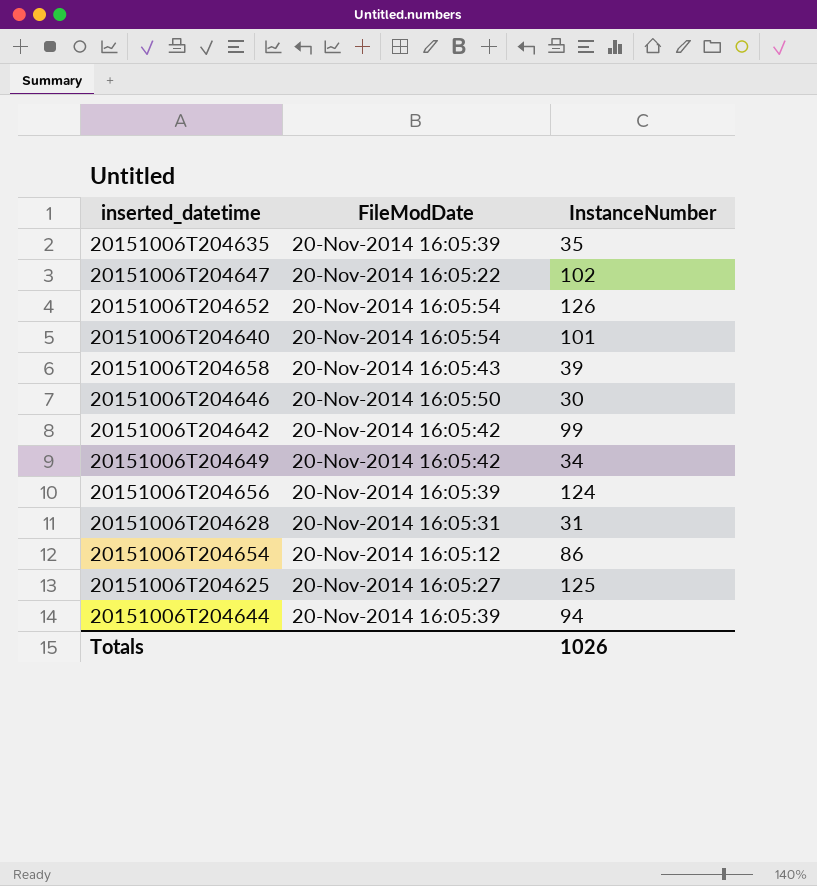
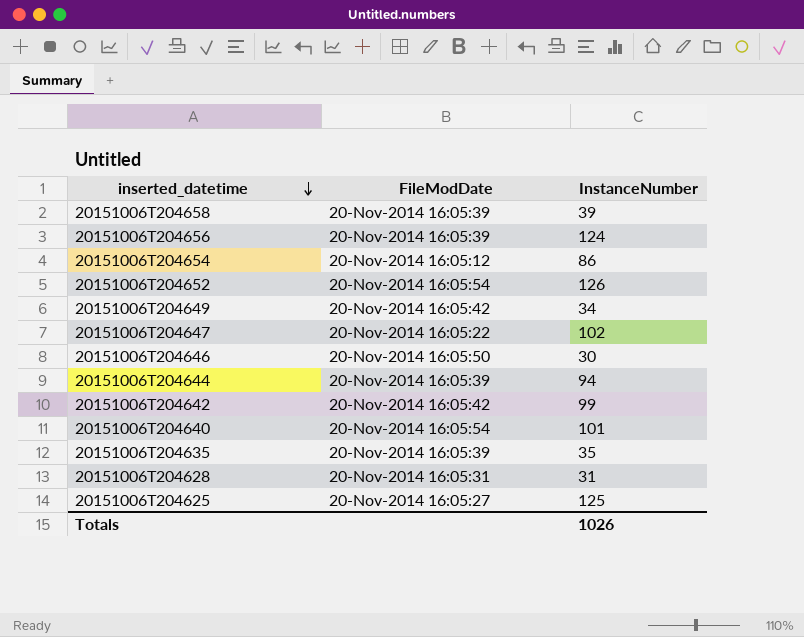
row order: none -> inserted_datetime descending
20151006T204658 | FileModDate: 20-Nov-2014 16:05:43 -> 20-Nov-2014 16:05:39

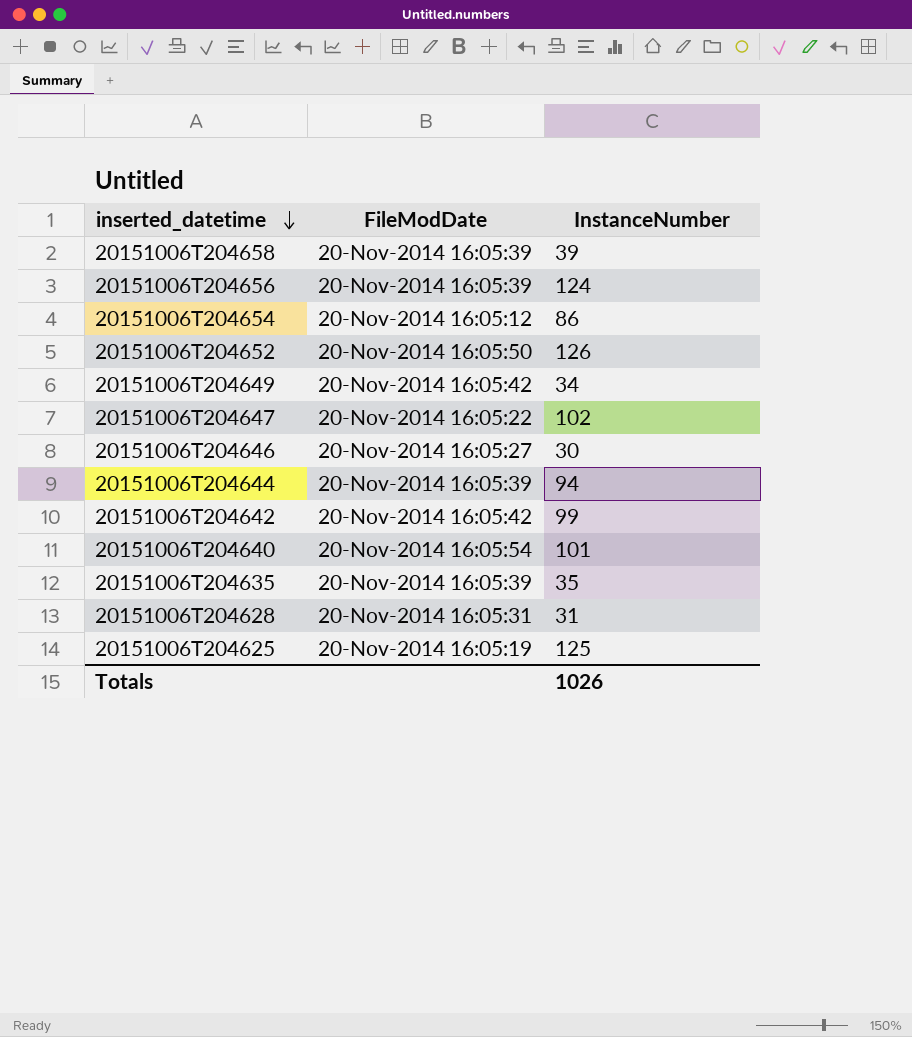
20151006T204652 | FileModDate: 20-Nov-2014 16:05:54 -> 20-Nov-2014 16:05:50
20151006T204646 | FileModDate: 20-Nov-2014 16:05:50 -> 20-Nov-2014 16:05:27
20151006T204625 | FileModDate: 20-Nov-2014 16:05:27 -> 20-Nov-2014 16:05:19

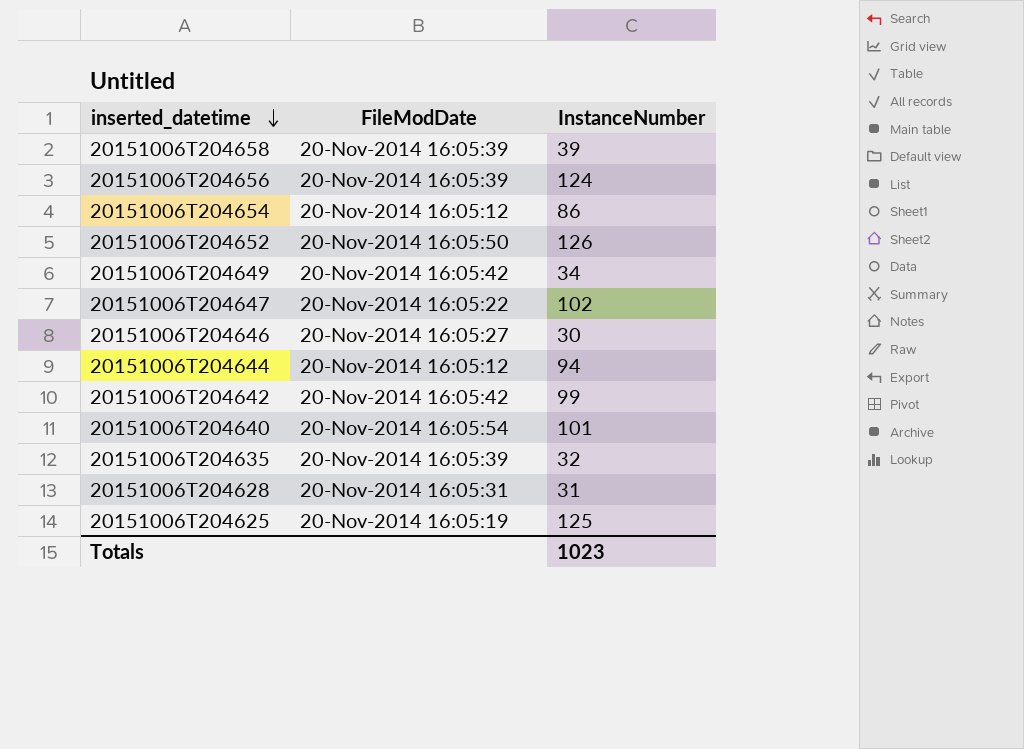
20151006T204644 | FileModDate: 20-Nov-2014 16:05:39 -> 20-Nov-2014 16:05:12
20151006T204635 | InstanceNumber: 35 -> 32
Totals | InstanceNumber: 1026 -> 1023

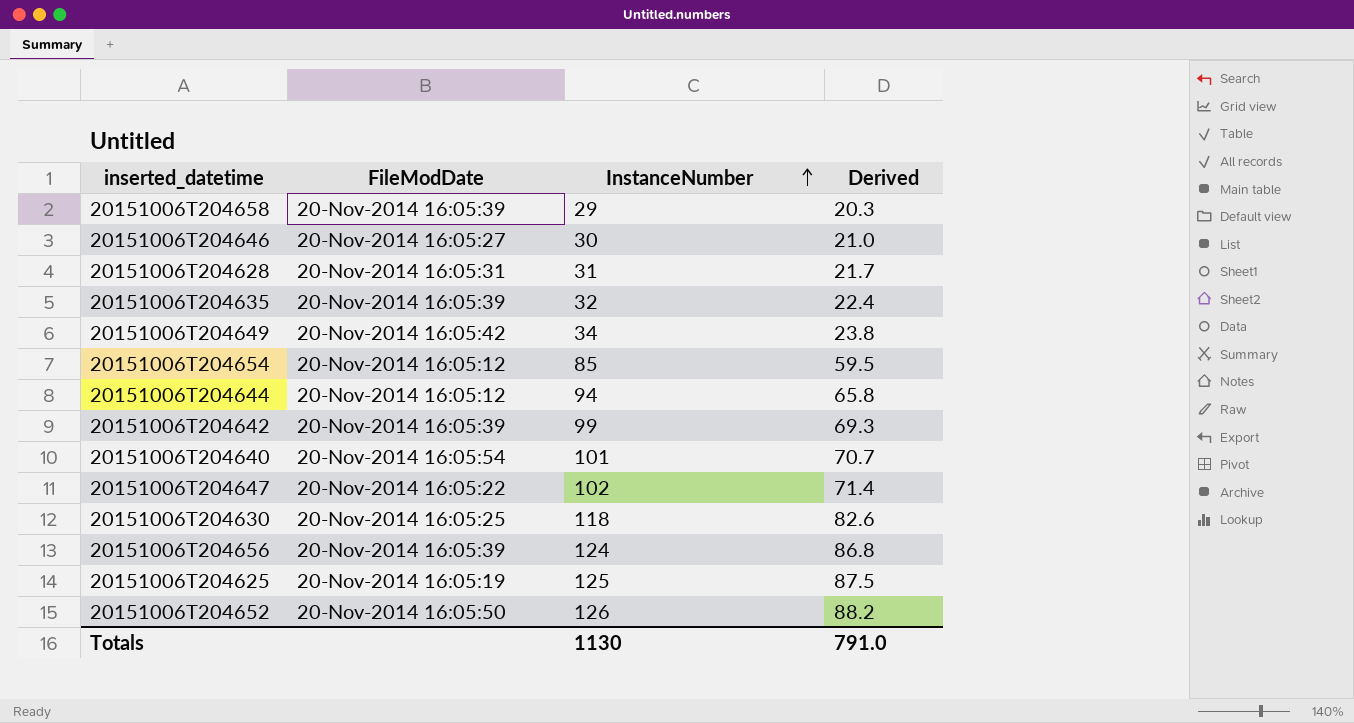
row order: inserted_datetime descending -> InstanceNumber ascending
column Derived | formula: none -> [InstanceNumber] * 0.7
20151006T204658 | InstanceNumber: 39 -> 29
20151006T204654 | InstanceNumber: 86 -> 85
20151006T204642 | FileModDate: 20-Nov-2014 16:05:42 -> 20-Nov-2014 16:05:39
row 20151006T204630: none -> 20-Nov-2014 16:05:25 | 118 | 82.6
Totals | InstanceNumber: 1023 -> 1130

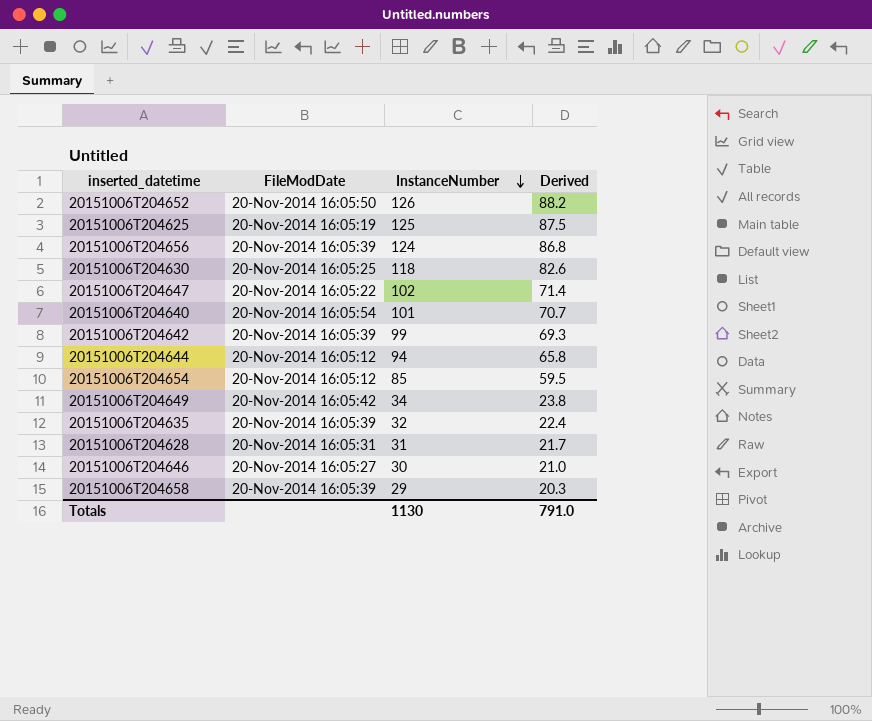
row order: InstanceNumber ascending -> InstanceNumber descending

